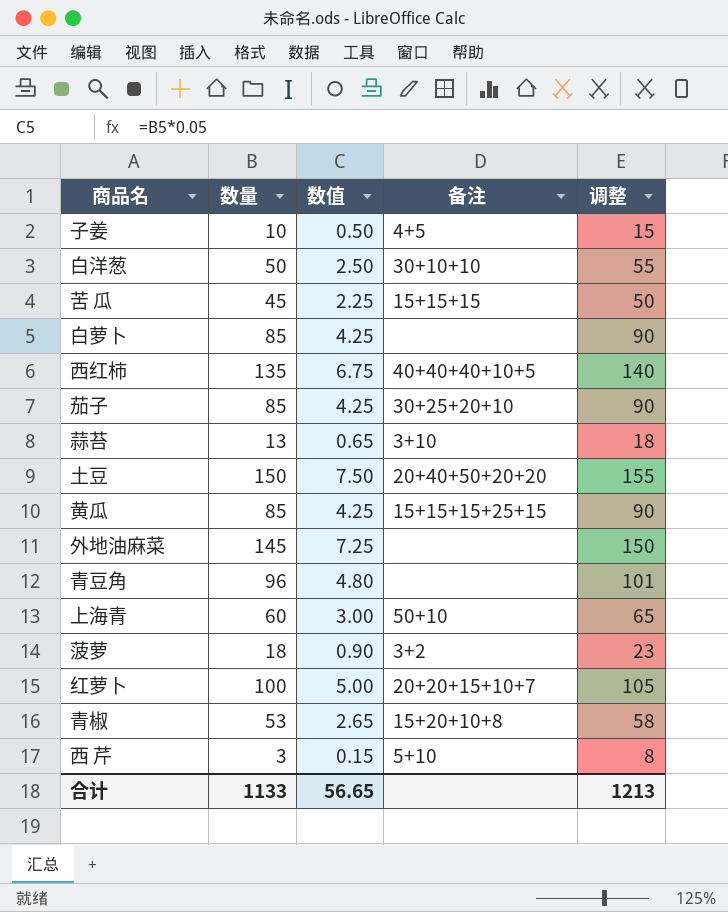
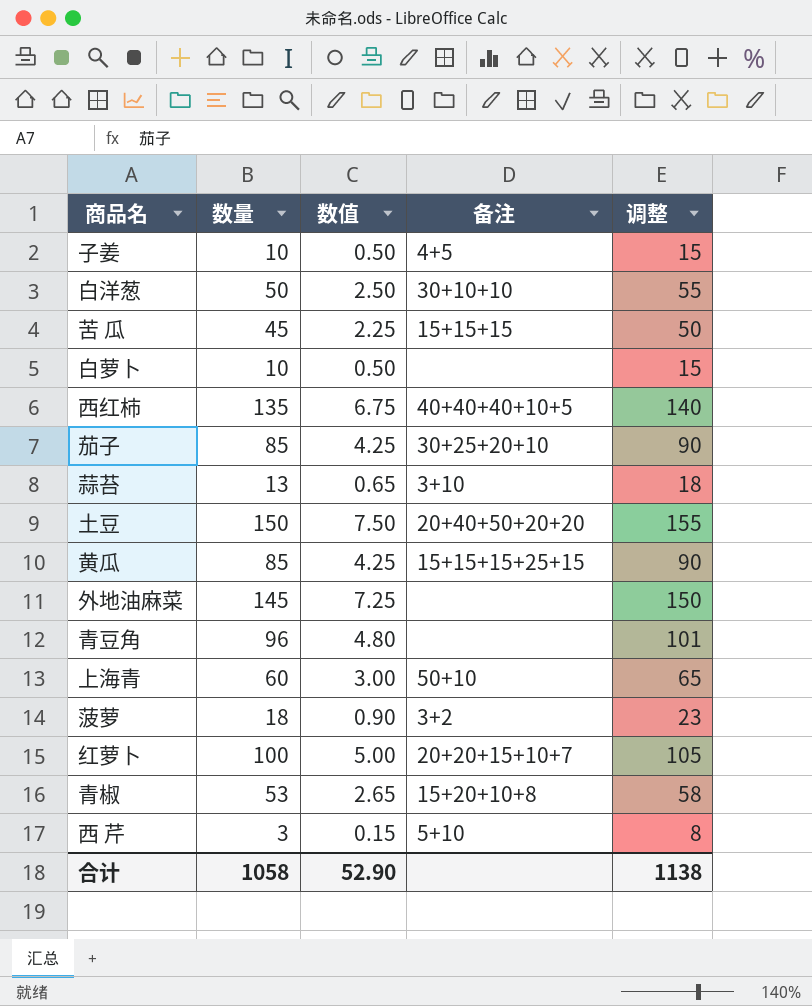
白萝卜 | 数量: 85 -> 10
白萝卜 | 数值: 4.25 -> 0.50
白萝卜 | 调整: 90 -> 15
合计 | 数量: 1133 -> 1058
合计 | 数值: 56.65 -> 52.90
合计 | 调整: 1213 -> 1138

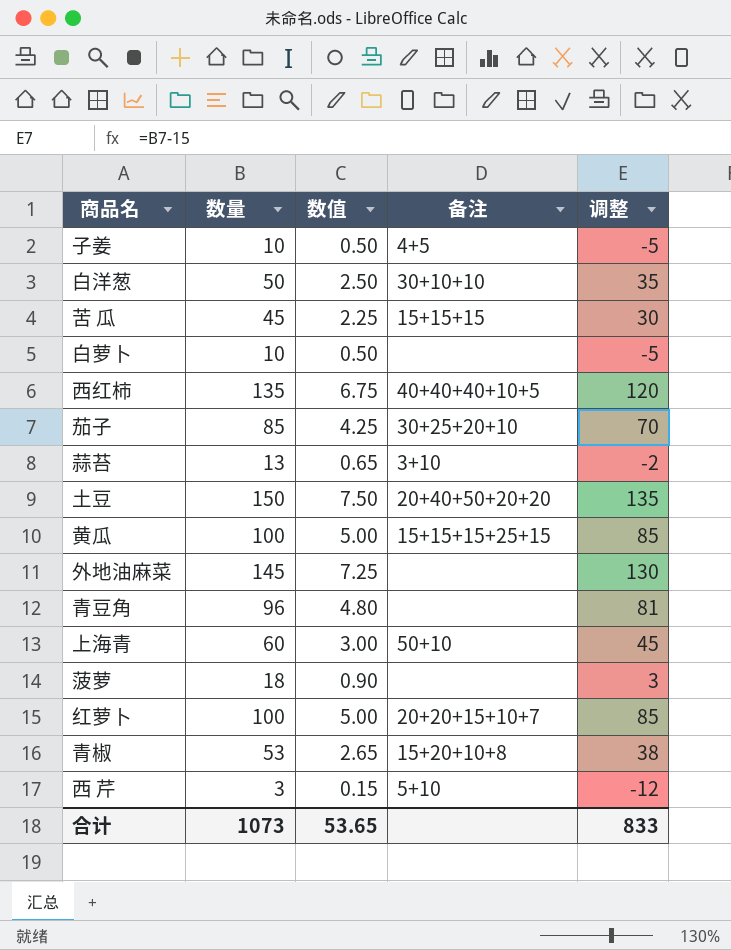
column 调整 | formula: [数量] + 5 -> [数量] - 15
黄瓜 | 数量: 85 -> 100
黄瓜 | 数值: 4.25 -> 5.00
菠萝 | 备注: 3+2 -> none
合计 | 数量: 1058 -> 1073
合计 | 数值: 52.90 -> 53.65
合计 | 调整: 1138 -> 833

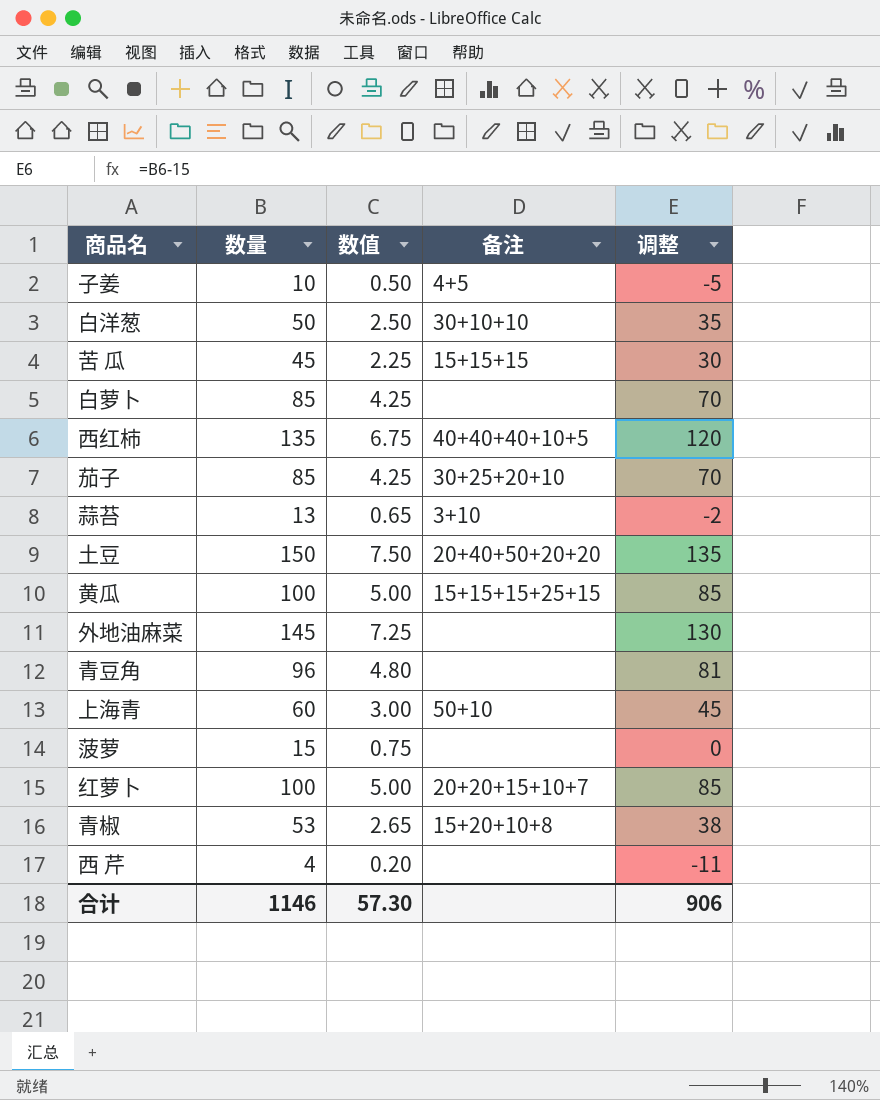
白萝卜 | 数量: 10 -> 85
白萝卜 | 数值: 0.50 -> 4.25
白萝卜 | 调整: -5 -> 70
菠萝 | 数量: 18 -> 15
菠萝 | 数值: 0.90 -> 0.75
菠萝 | 调整: 3 -> 0
西 芹 | 数量: 3 -> 4
西 芹 | 数值: 0.15 -> 0.20
西 芹 | 备注: 5+10 -> none
西 芹 | 调整: -12 -> -11
合计 | 数量: 1073 -> 1146
合计 | 数值: 53.65 -> 57.30
合计 | 调整: 833 -> 906

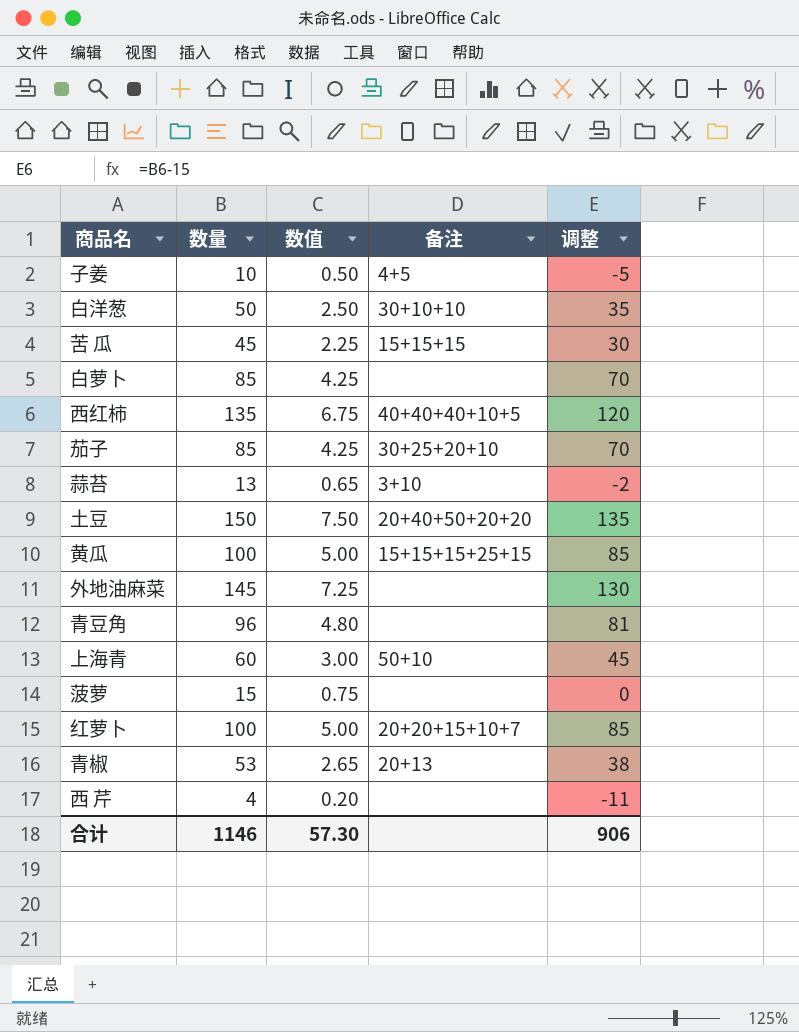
青椒 | 备注: 15+20+10+8 -> 20+13

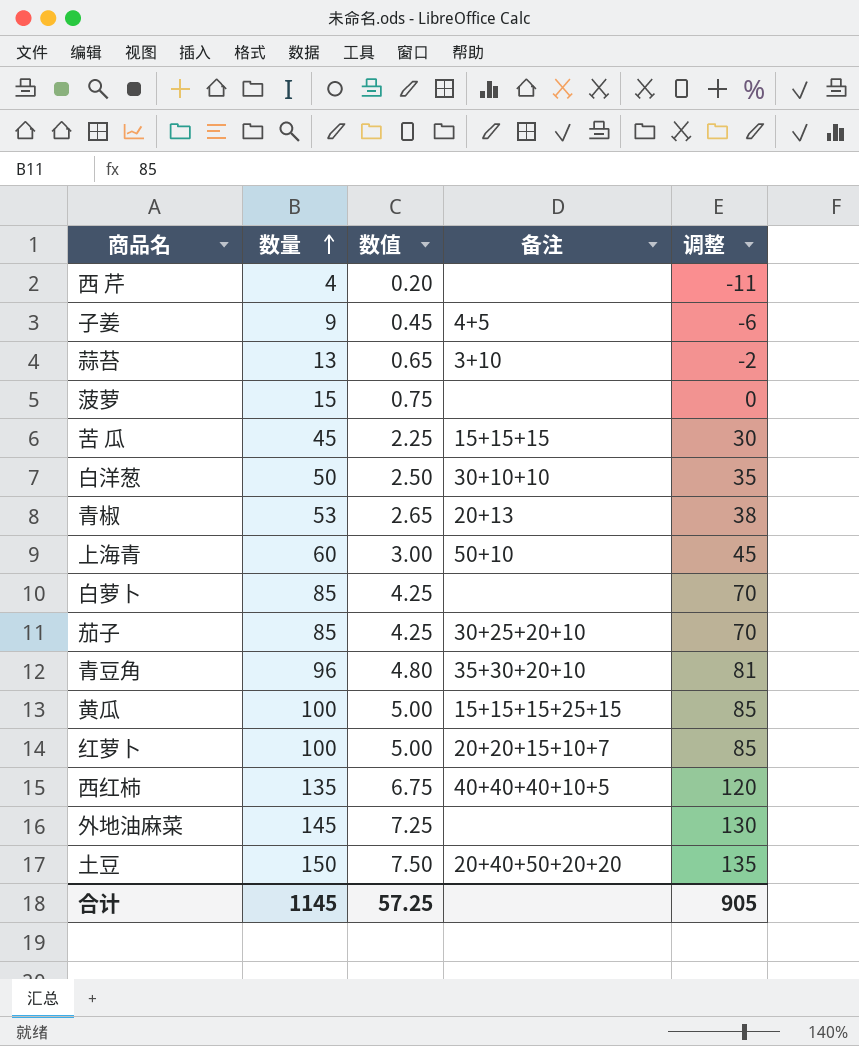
row order: none -> 数量 ascending
子姜 | 数量: 10 -> 9
子姜 | 数值: 0.50 -> 0.45
子姜 | 调整: -5 -> -6
青豆角 | 备注: none -> 35+30+20+10
合计 | 数量: 1146 -> 1145
合计 | 数值: 57.30 -> 57.25
合计 | 调整: 906 -> 905

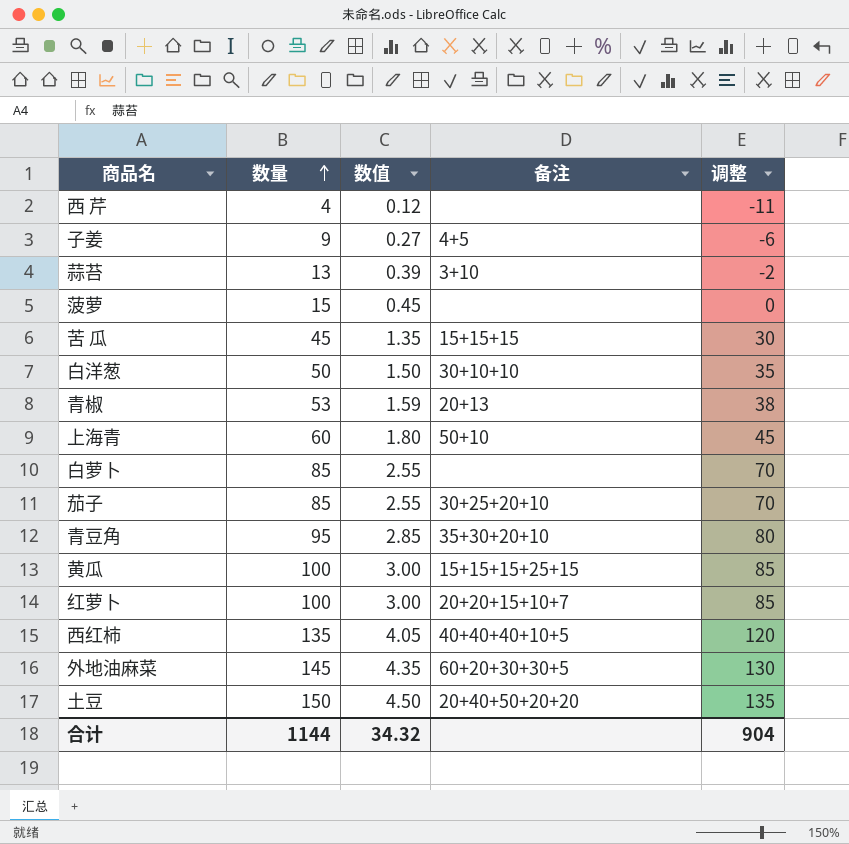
column 数值 | formula: [数量] * 0.05 -> [数量] * 0.03
青豆角 | 数量: 96 -> 95
青豆角 | 调整: 81 -> 80
外地油麻菜 | 备注: none -> 60+20+30+30+5
合计 | 数量: 1145 -> 1144
合计 | 数值: 57.25 -> 34.32
合计 | 调整: 905 -> 904

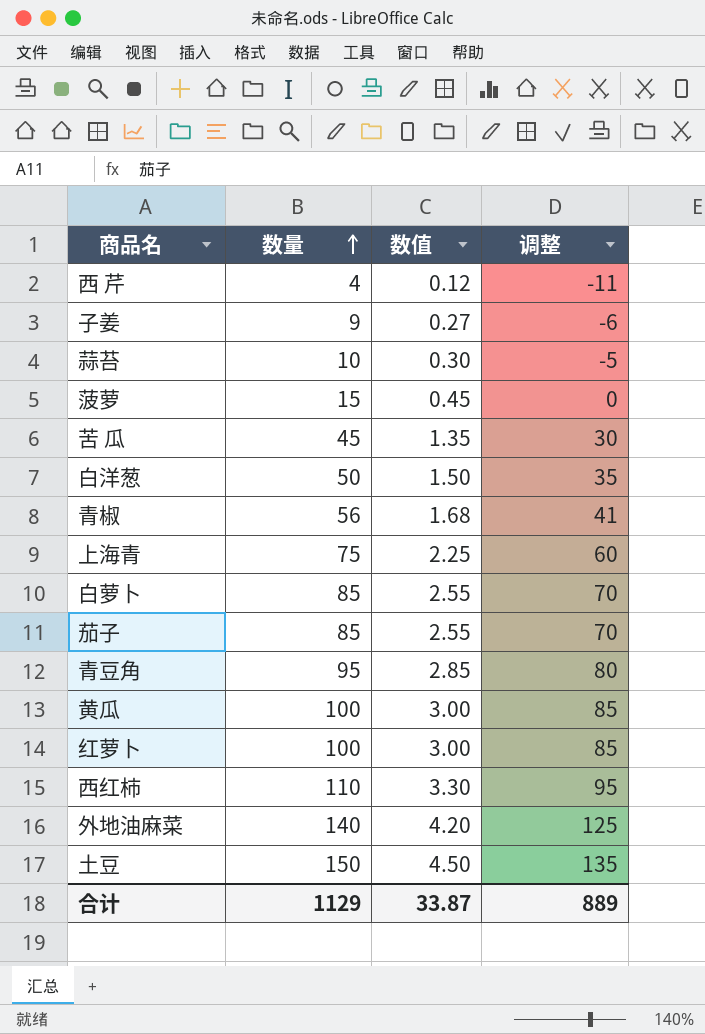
column 备注 | position: 4 -> none
蒜苔 | 数量: 13 -> 10
蒜苔 | 数值: 0.39 -> 0.30
蒜苔 | 调整: -2 -> -5
青椒 | 数量: 53 -> 56
青椒 | 数值: 1.59 -> 1.68
青椒 | 调整: 38 -> 41
上海青 | 数量: 60 -> 75
上海青 | 数值: 1.80 -> 2.25
上海青 | 调整: 45 -> 60
西红柿 | 数量: 135 -> 110
西红柿 | 数值: 4.05 -> 3.30
西红柿 | 调整: 120 -> 95
外地油麻菜 | 数量: 145 -> 140
外地油麻菜 | 数值: 4.35 -> 4.20
外地油麻菜 | 调整: 130 -> 125
合计 | 数量: 1144 -> 1129
合计 | 数值: 34.32 -> 33.87
合计 | 调整: 904 -> 889

